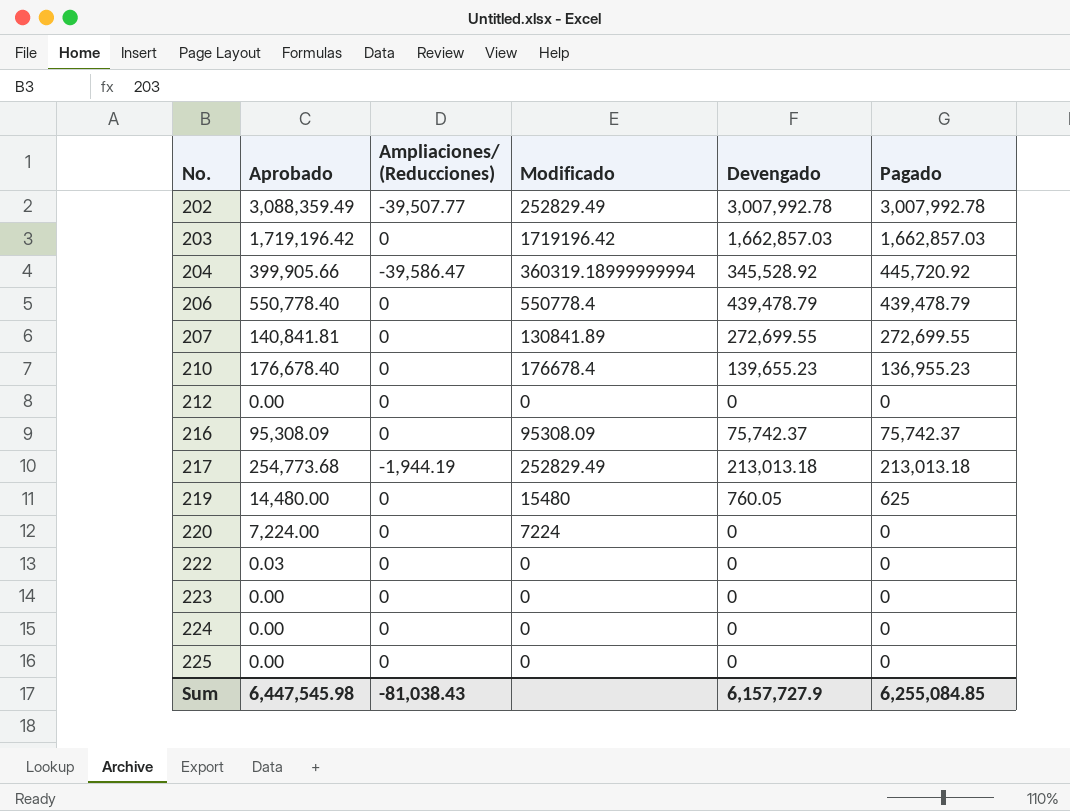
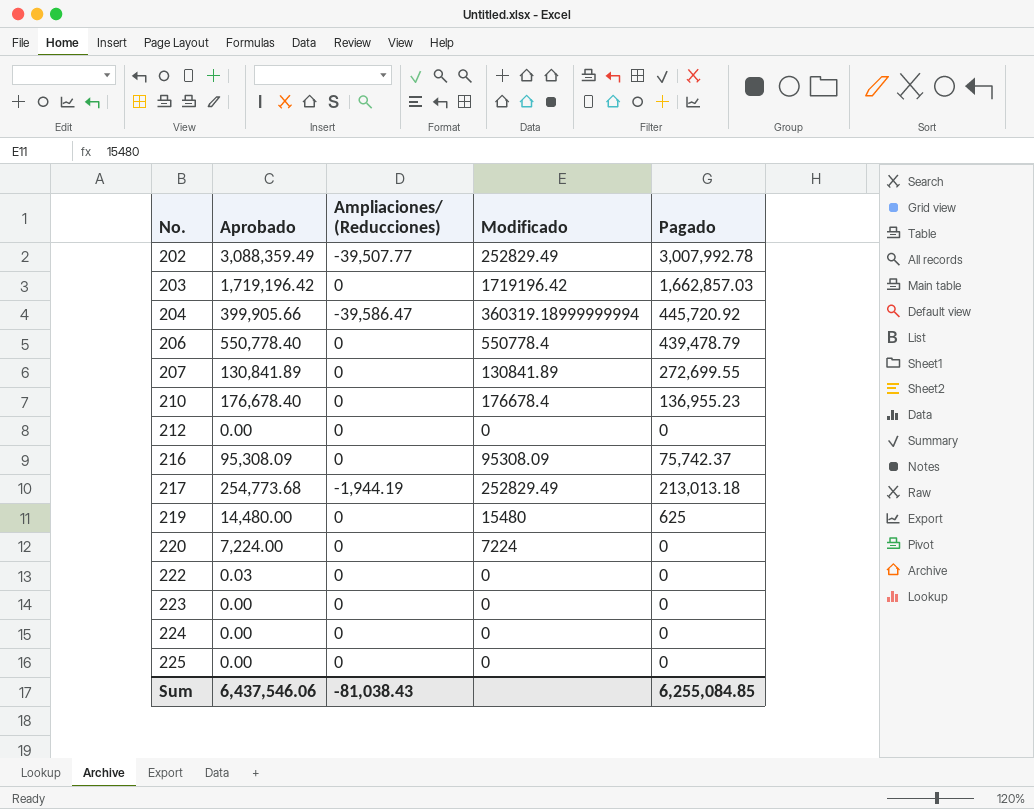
column Devengado | position: 5 -> none
207 | Aprobado: 140,841.81 -> 130,841.89
Sum | Aprobado: 6,447,545.98 -> 6,437,546.06

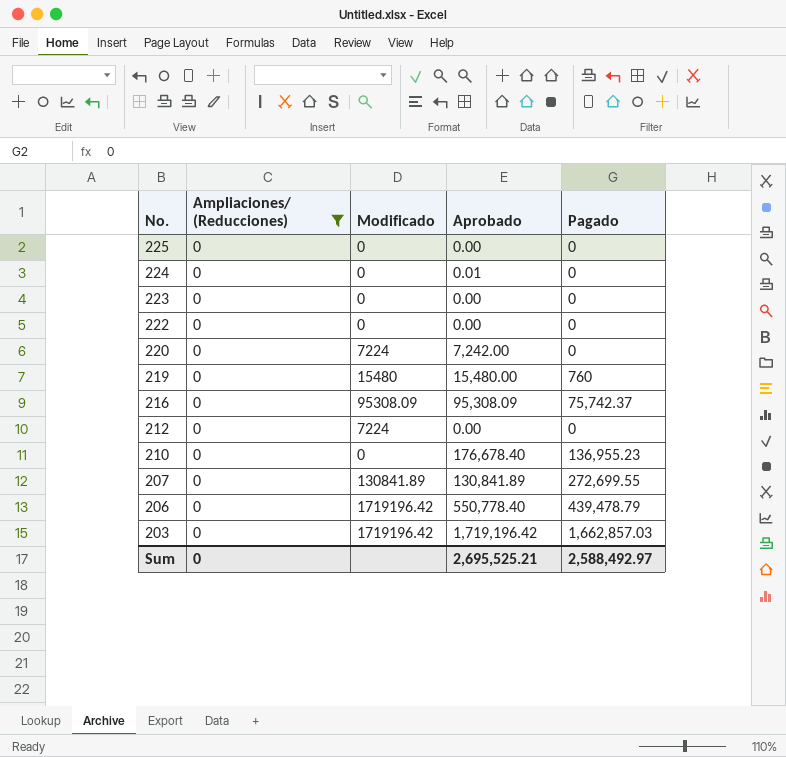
filter: none -> Ampliaciones/ (Reducciones) = 0
row order: No. ascending -> No. descending
column Aprobado | position: 2 -> 4
224 | Aprobado: 0.00 -> 0.01
222 | Aprobado: 0.03 -> 0.00
220 | Aprobado: 7,224.00 -> 7,242.00
219 | Aprobado: 14,480.00 -> 15,480.00
219 | Pagado: 625 -> 760
212 | Modificado: 0 -> 7224
210 | Modificado: 176678.4 -> 0
206 | Modificado: 550778.4 -> 1719196.42
Sum | Ampliaciones/ (Reducciones): -81,038.43 -> 0
Sum | Aprobado: 6,437,546.06 -> 2,695,525.21
Sum | Pagado: 6,255,084.85 -> 2,588,492.97

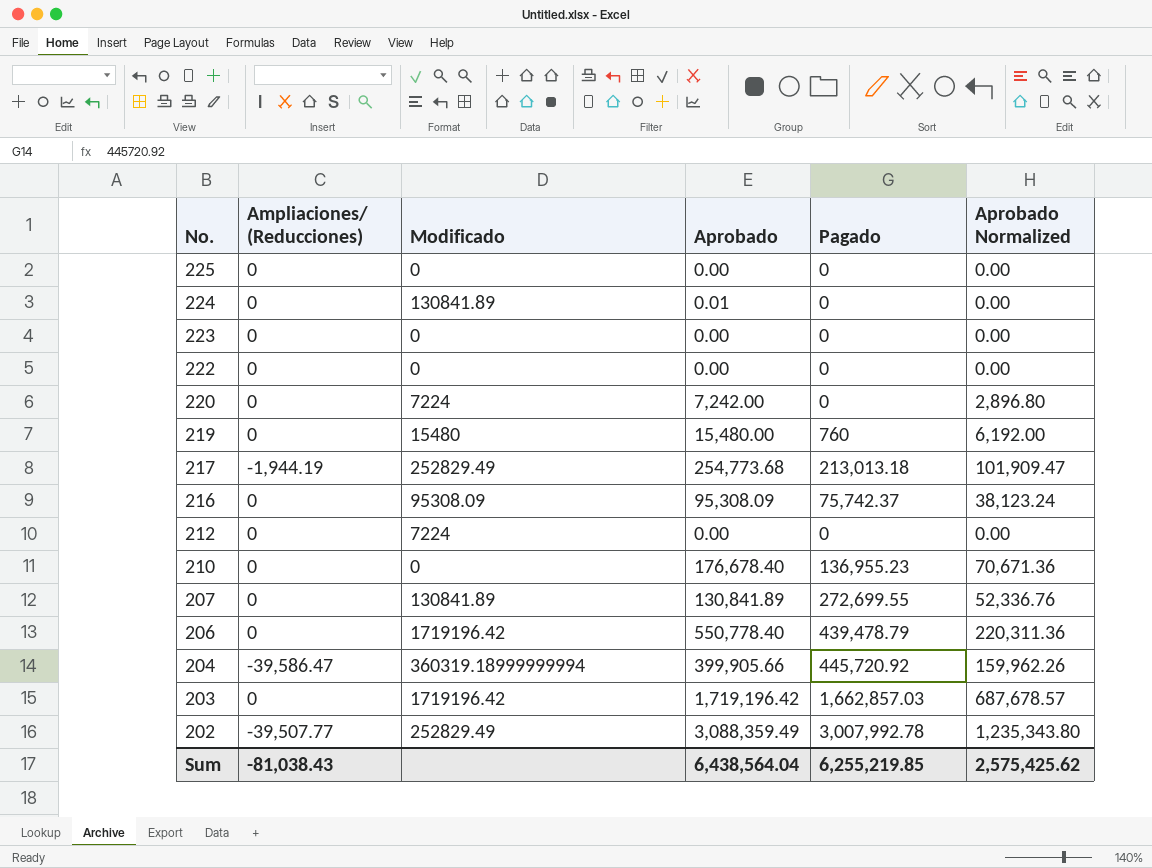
filter: Ampliaciones/ (Reducciones) = 0 -> none
column Aprobado Normalized | formula: none -> [Aprobado] * 0.4
224 | Modificado: 0 -> 130841.89
Sum | Ampliaciones/ (Reducciones): 0 -> -81,038.43
Sum | Aprobado: 2,695,525.21 -> 6,438,564.04
Sum | Pagado: 2,588,492.97 -> 6,255,219.85

